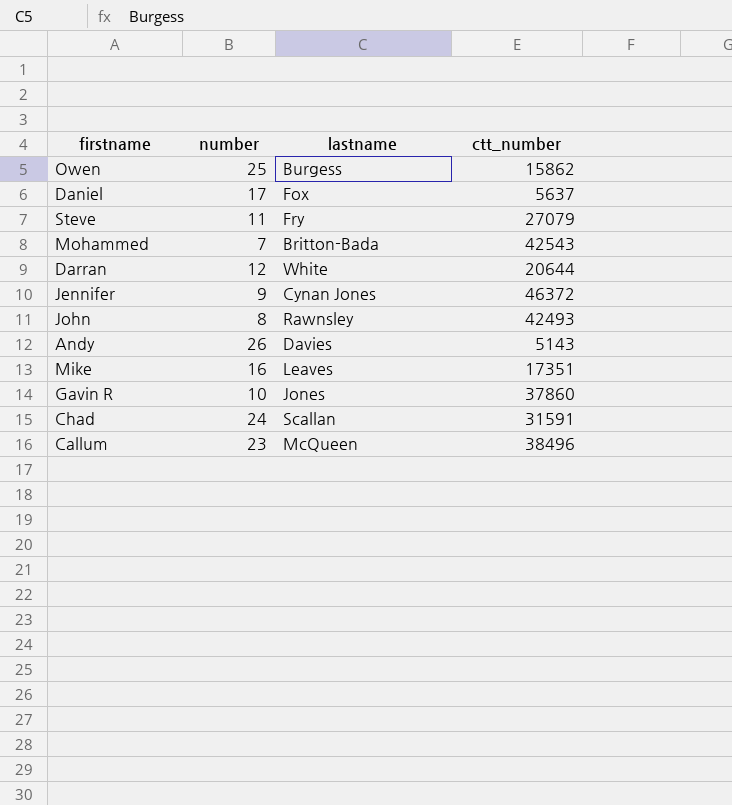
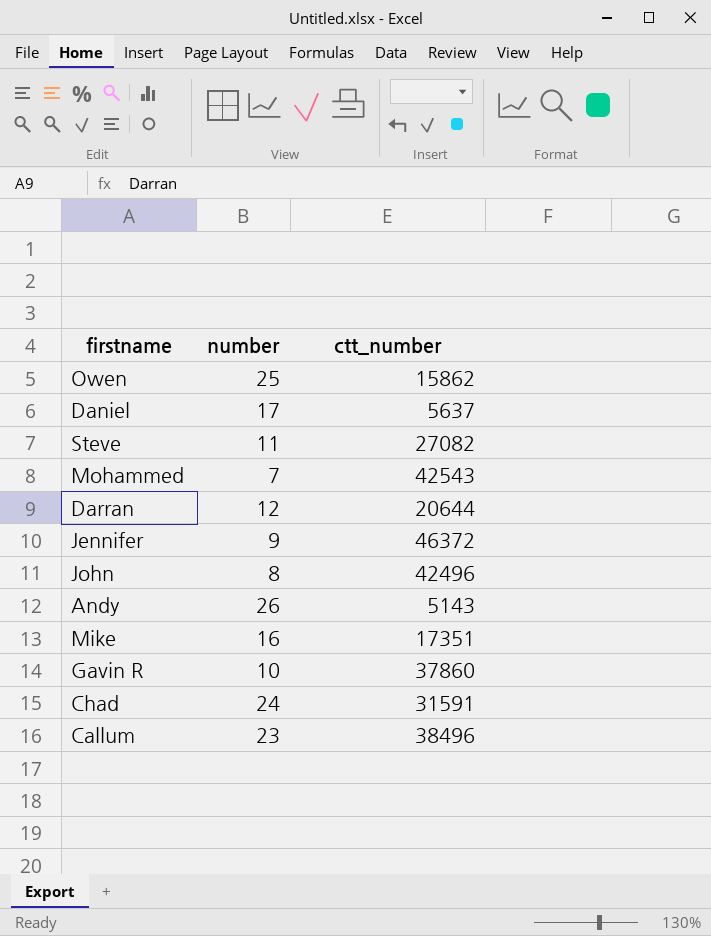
column lastname | position: 3 -> none
Steve | ctt_number: 27079 -> 27082
John | ctt_number: 42493 -> 42496

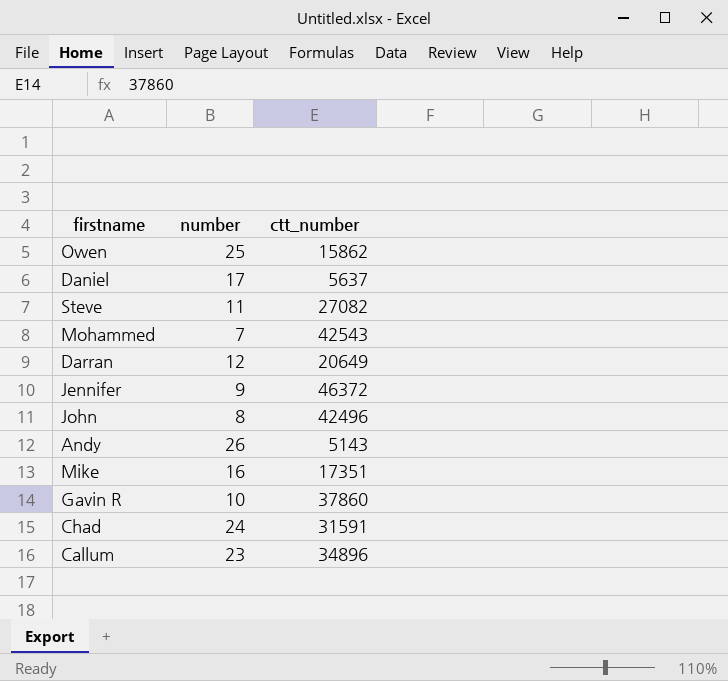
Darran | ctt_number: 20644 -> 20649
Callum | ctt_number: 38496 -> 34896

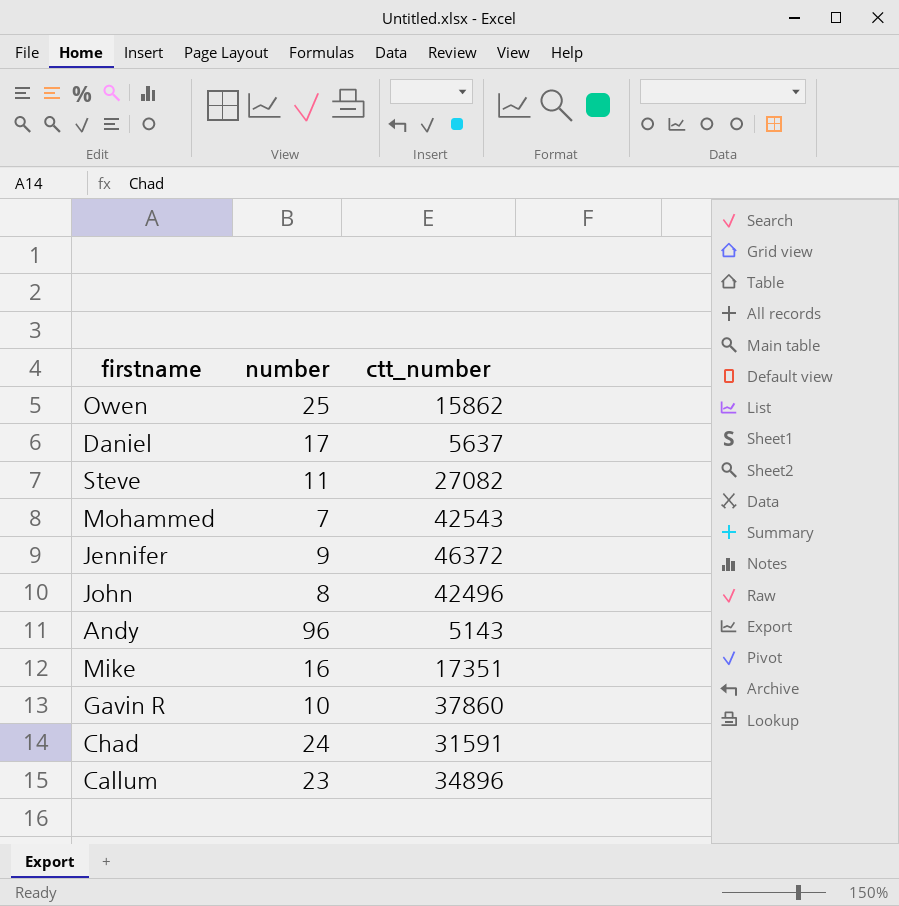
row Darran: 12 | 20649 -> none
Andy | number: 26 -> 96

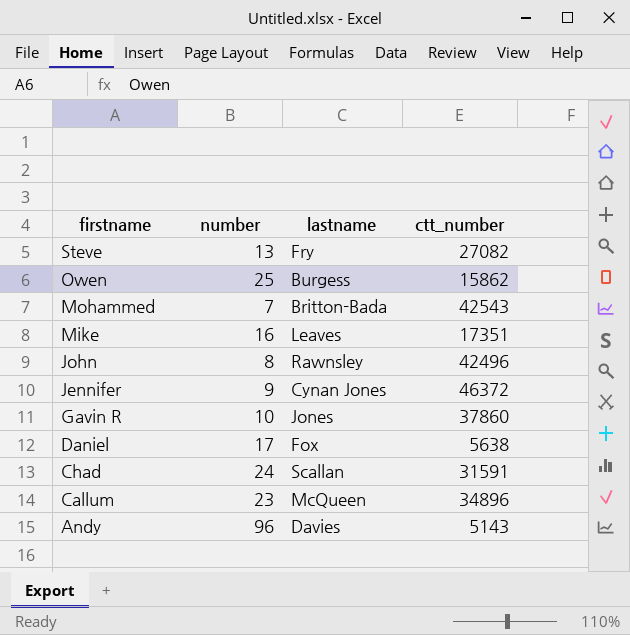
row order: none -> firstname descending
column lastname | position: none -> 3
Steve | number: 11 -> 13
Daniel | ctt_number: 5637 -> 5638

